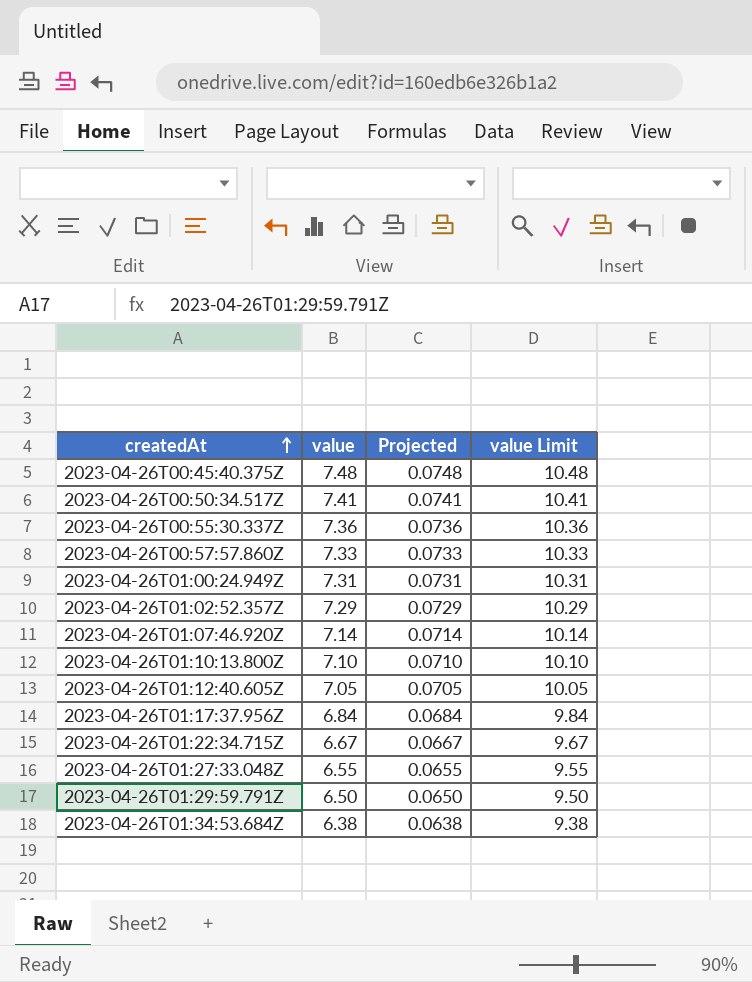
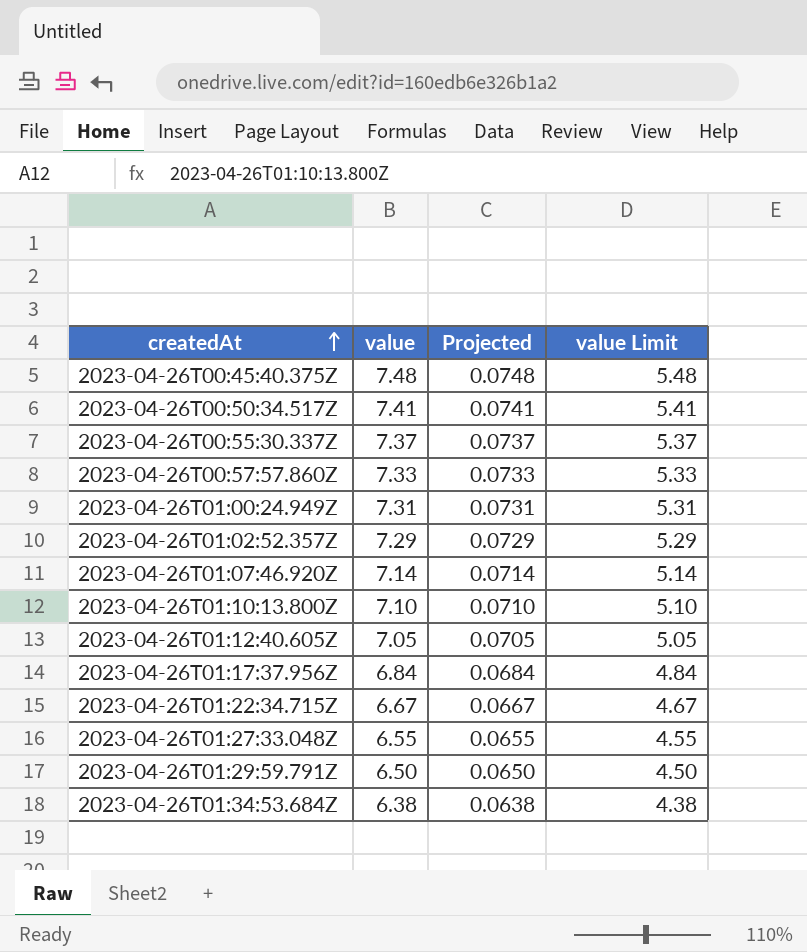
column value Limit | formula: [value] + 3 -> [value] - 2
2023-04-26T00:55:30.337Z | value: 7.36 -> 7.37
2023-04-26T00:55:30.337Z | Projected: 0.0736 -> 0.0737

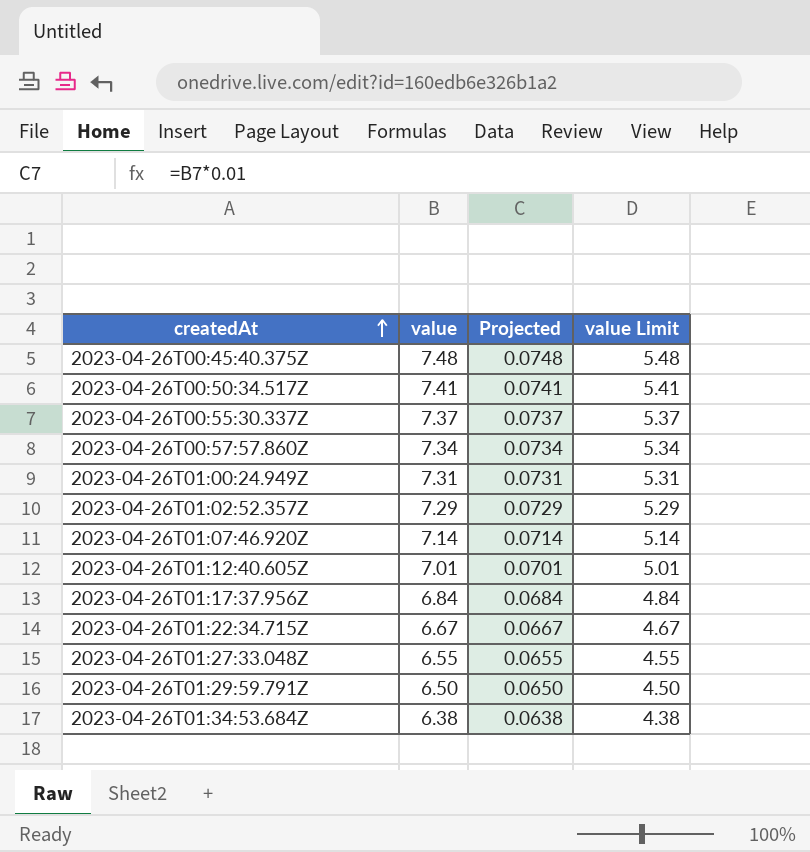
row 2023-04-26T01:10:13.800Z: 7.10 | 0.0710 | 5.10 -> none
2023-04-26T00:57:57.860Z | value: 7.33 -> 7.34
2023-04-26T00:57:57.860Z | Projected: 0.0733 -> 0.0734
2023-04-26T00:57:57.860Z | value Limit: 5.33 -> 5.34
2023-04-26T01:12:40.605Z | value: 7.05 -> 7.01
2023-04-26T01:12:40.605Z | Projected: 0.0705 -> 0.0701
2023-04-26T01:12:40.605Z | value Limit: 5.05 -> 5.01

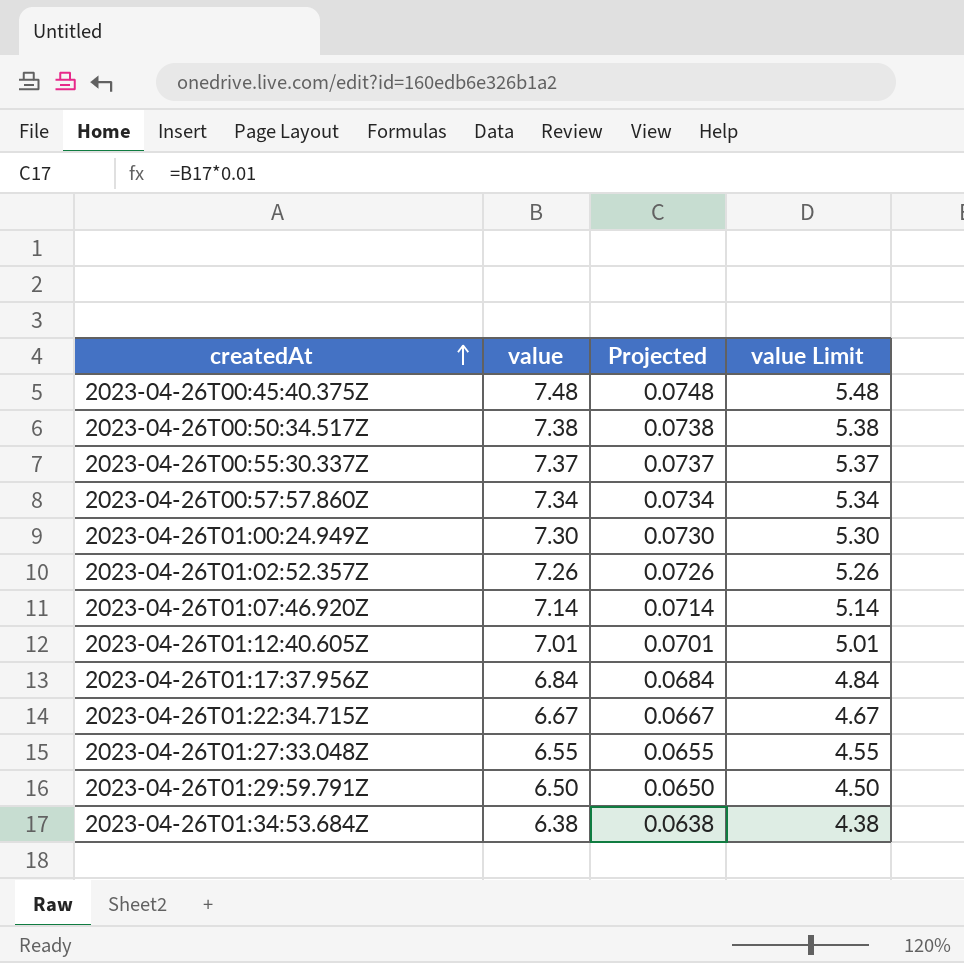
2023-04-26T00:50:34.517Z | value: 7.41 -> 7.38
2023-04-26T00:50:34.517Z | Projected: 0.0741 -> 0.0738
2023-04-26T00:50:34.517Z | value Limit: 5.41 -> 5.38
2023-04-26T01:00:24.949Z | value: 7.31 -> 7.30
2023-04-26T01:00:24.949Z | Projected: 0.0731 -> 0.0730
2023-04-26T01:00:24.949Z | value Limit: 5.31 -> 5.30
2023-04-26T01:02:52.357Z | value: 7.29 -> 7.26
2023-04-26T01:02:52.357Z | Projected: 0.0729 -> 0.0726
2023-04-26T01:02:52.357Z | value Limit: 5.29 -> 5.26

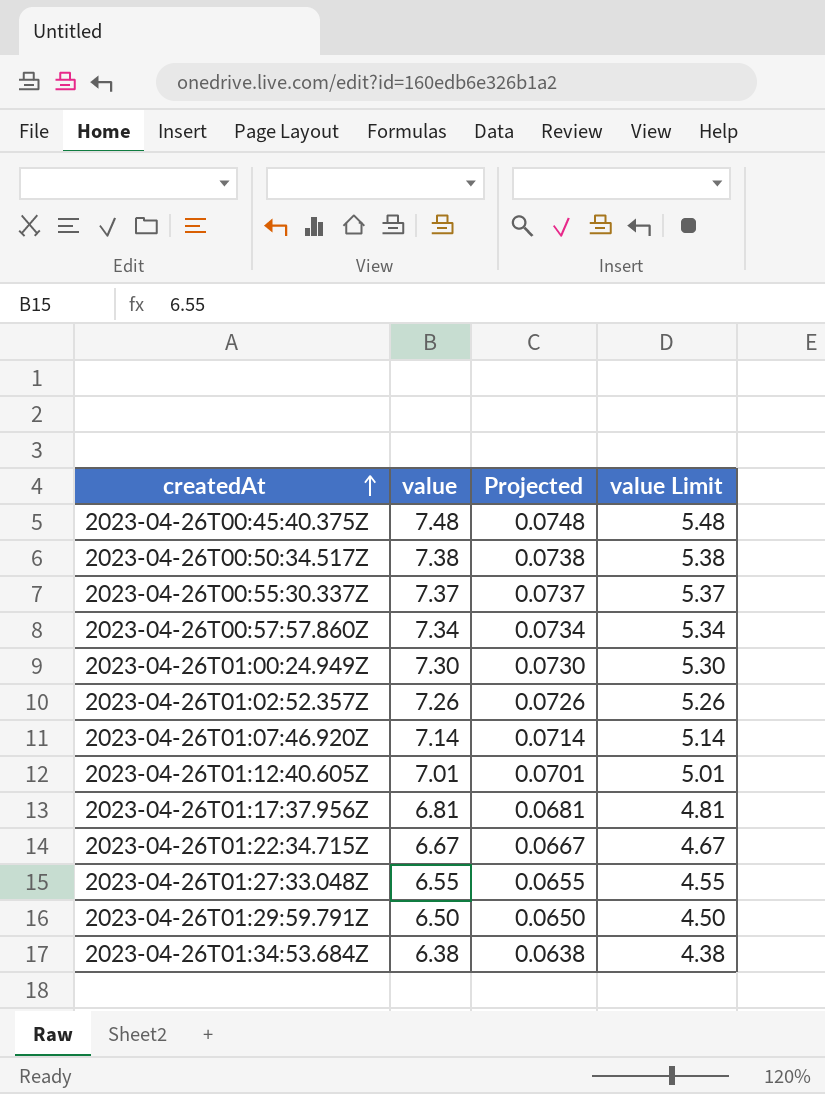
2023-04-26T01:17:37.956Z | value: 6.84 -> 6.81
2023-04-26T01:17:37.956Z | Projected: 0.0684 -> 0.0681
2023-04-26T01:17:37.956Z | value Limit: 4.84 -> 4.81

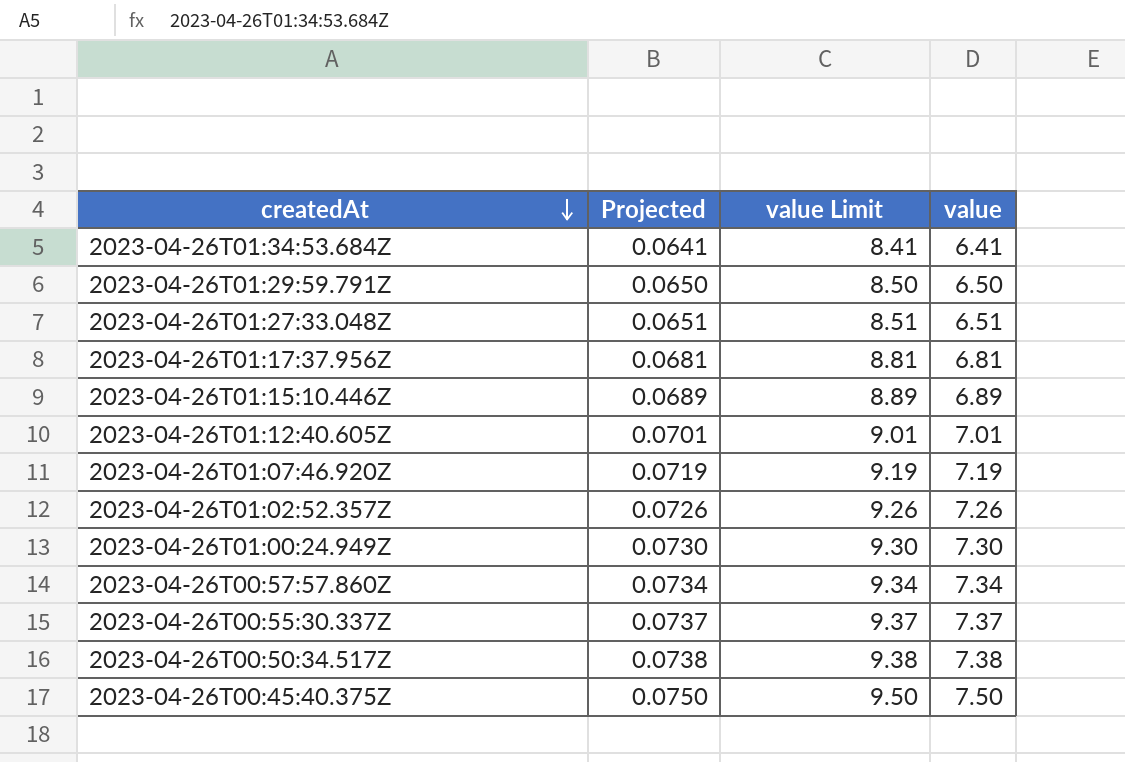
row order: createdAt ascending -> createdAt descending
column value Limit | formula: [value] - 2 -> [value] + 2
column value | position: 2 -> 4
row 2023-04-26T01:22:34.715Z: 6.67 | 0.0667 | 4.67 -> none
2023-04-26T01:34:53.684Z | Projected: 0.0638 -> 0.0641
2023-04-26T01:34:53.684Z | value: 6.38 -> 6.41
2023-04-26T01:27:33.048Z | Projected: 0.0655 -> 0.0651
2023-04-26T01:27:33.048Z | value: 6.55 -> 6.51
row 2023-04-26T01:15:10.446Z: none -> 0.0689 | 8.89 | 6.89
2023-04-26T01:07:46.920Z | Projected: 0.0714 -> 0.0719
2023-04-26T01:07:46.920Z | value: 7.14 -> 7.19
2023-04-26T00:45:40.375Z | Projected: 0.0748 -> 0.0750
2023-04-26T00:45:40.375Z | value: 7.48 -> 7.50

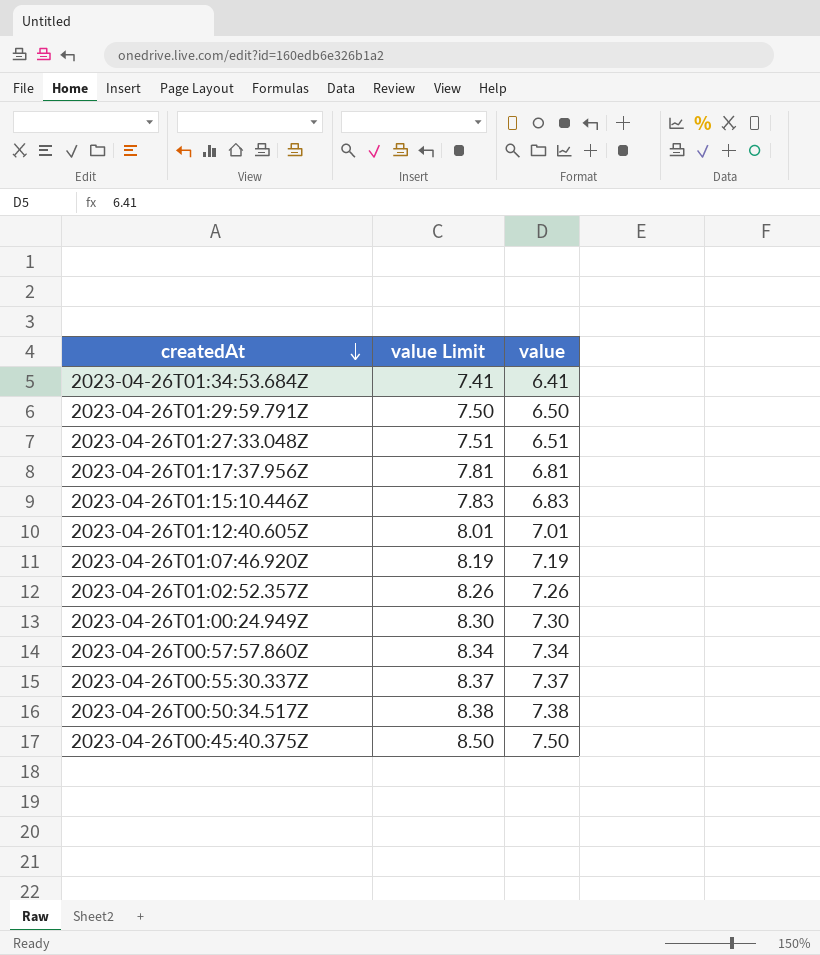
column Projected | formula: [value] * 0.01 -> none
column value Limit | formula: [value] + 2 -> [value] + 1
2023-04-26T01:15:10.446Z | value: 6.89 -> 6.83

